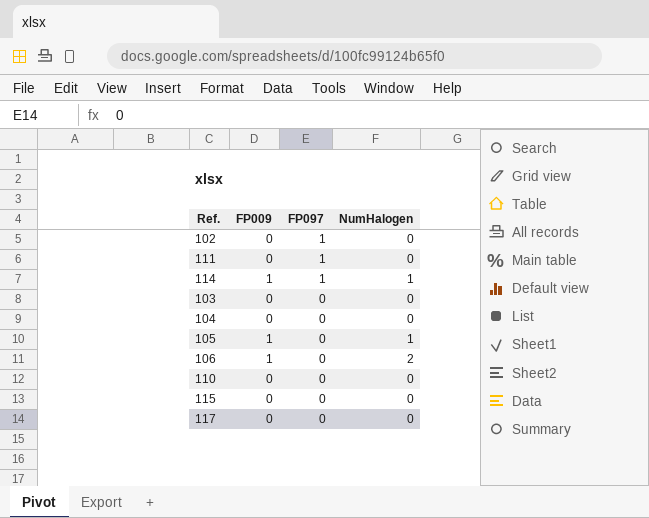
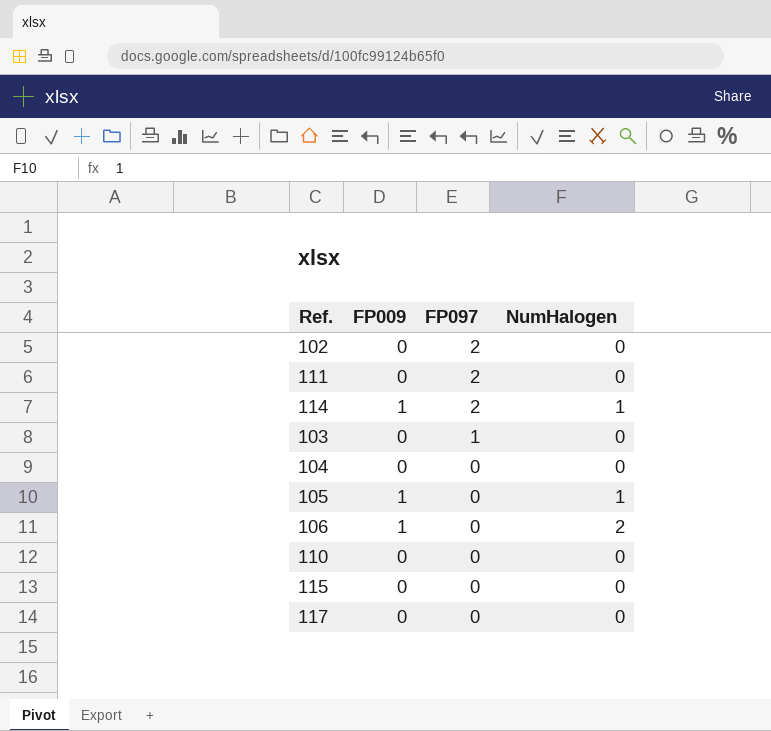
102 | FP097: 1 -> 2
111 | FP097: 1 -> 2
114 | FP097: 1 -> 2
103 | FP097: 0 -> 1

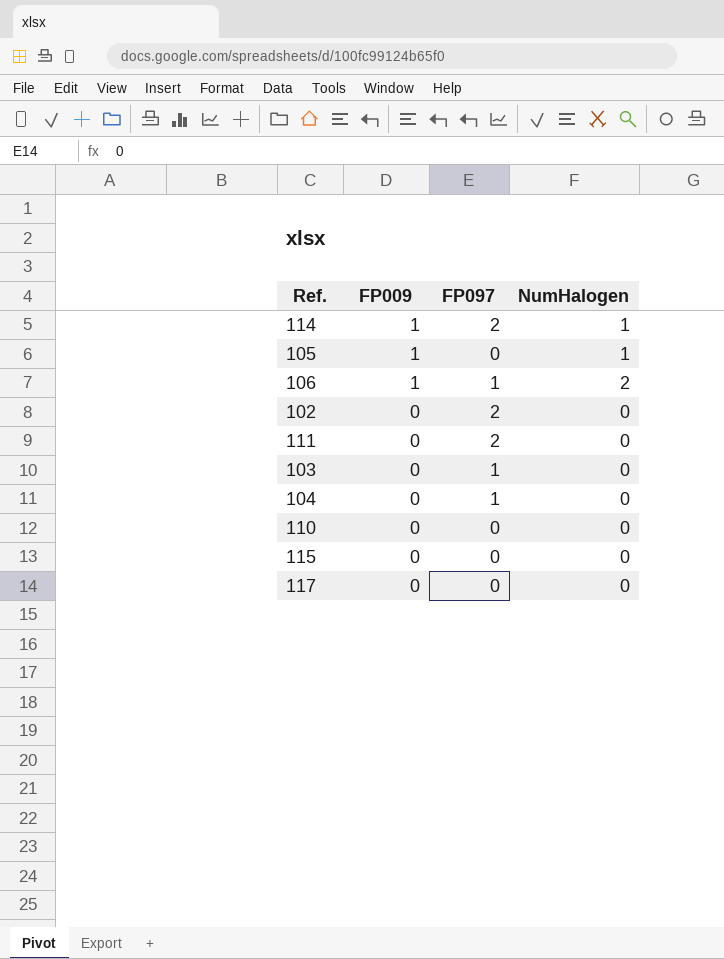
row order: FP097 descending -> FP009 descending
106 | FP097: 0 -> 1
104 | FP097: 0 -> 1

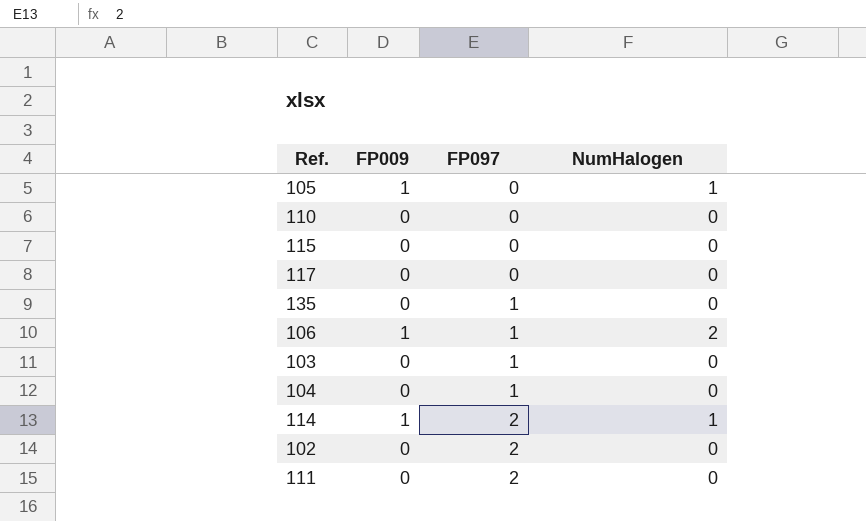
row order: FP009 descending -> FP097 ascending
row 135: none -> 0 | 1 | 0

